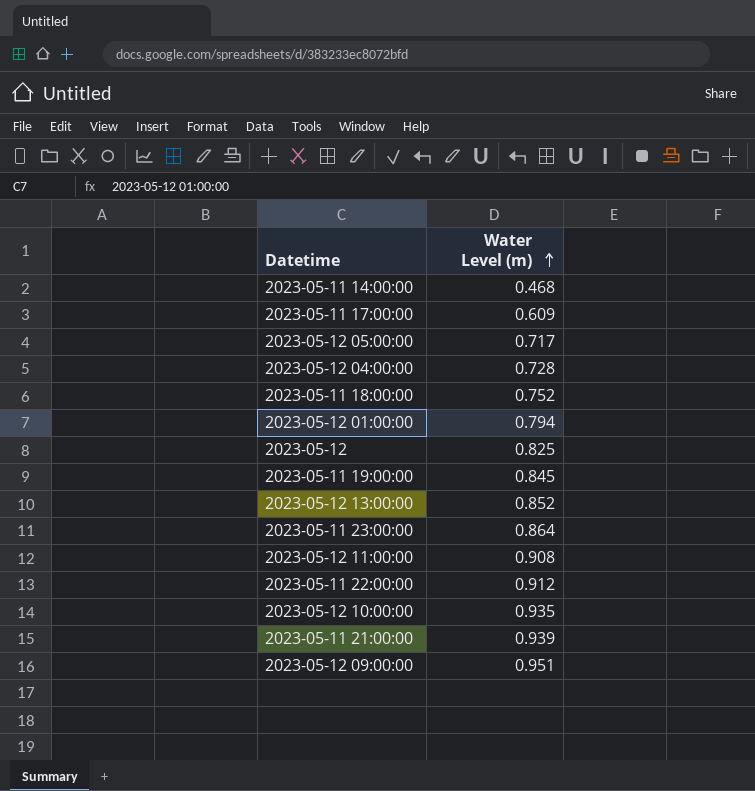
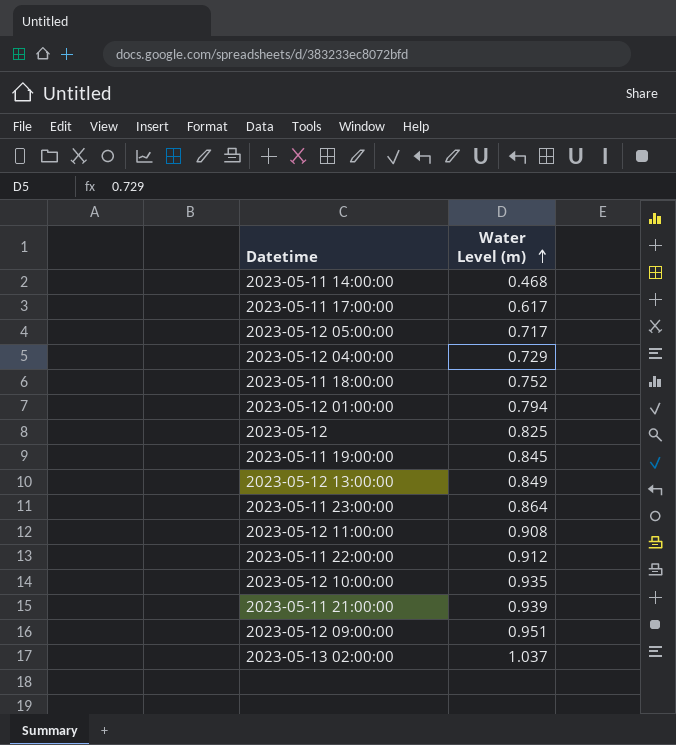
2023-05-11 17:00:00 | Water Level (m): 0.609 -> 0.617
2023-05-12 04:00:00 | Water Level (m): 0.728 -> 0.729
2023-05-12 13:00:00 | Water Level (m): 0.852 -> 0.849
row 2023-05-13 02:00:00: none -> 1.037

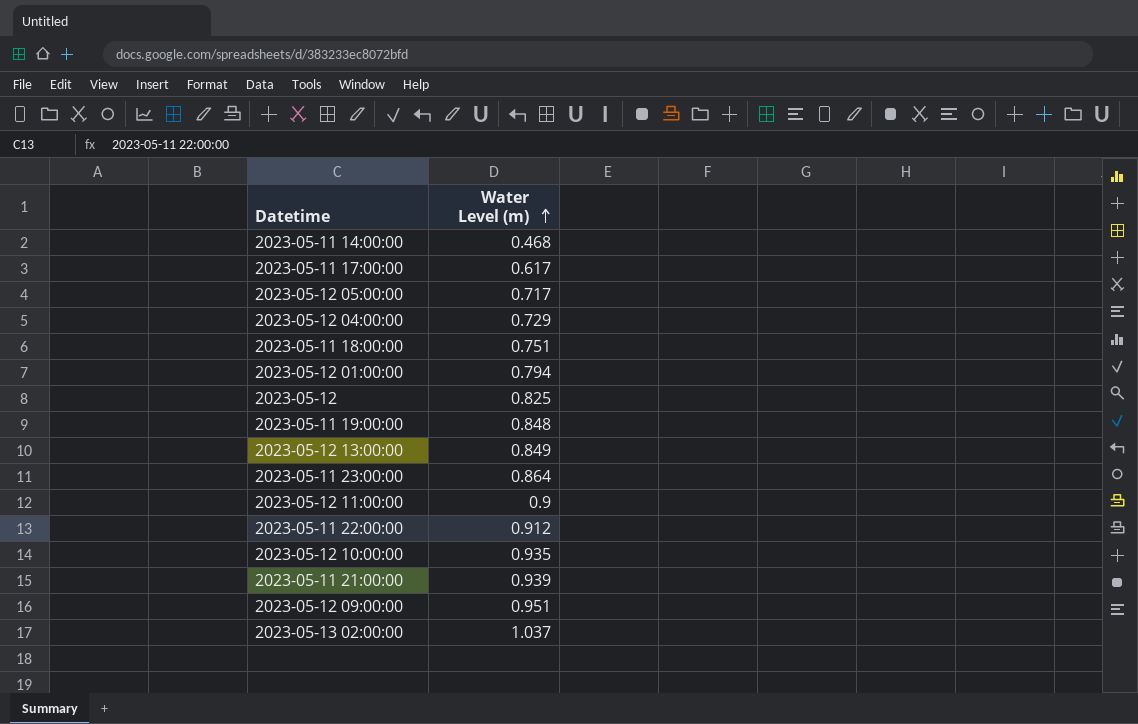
2023-05-11 18:00:00 | Water Level (m): 0.752 -> 0.751
2023-05-11 19:00:00 | Water Level (m): 0.845 -> 0.848
2023-05-12 11:00:00 | Water Level (m): 0.908 -> 0.9

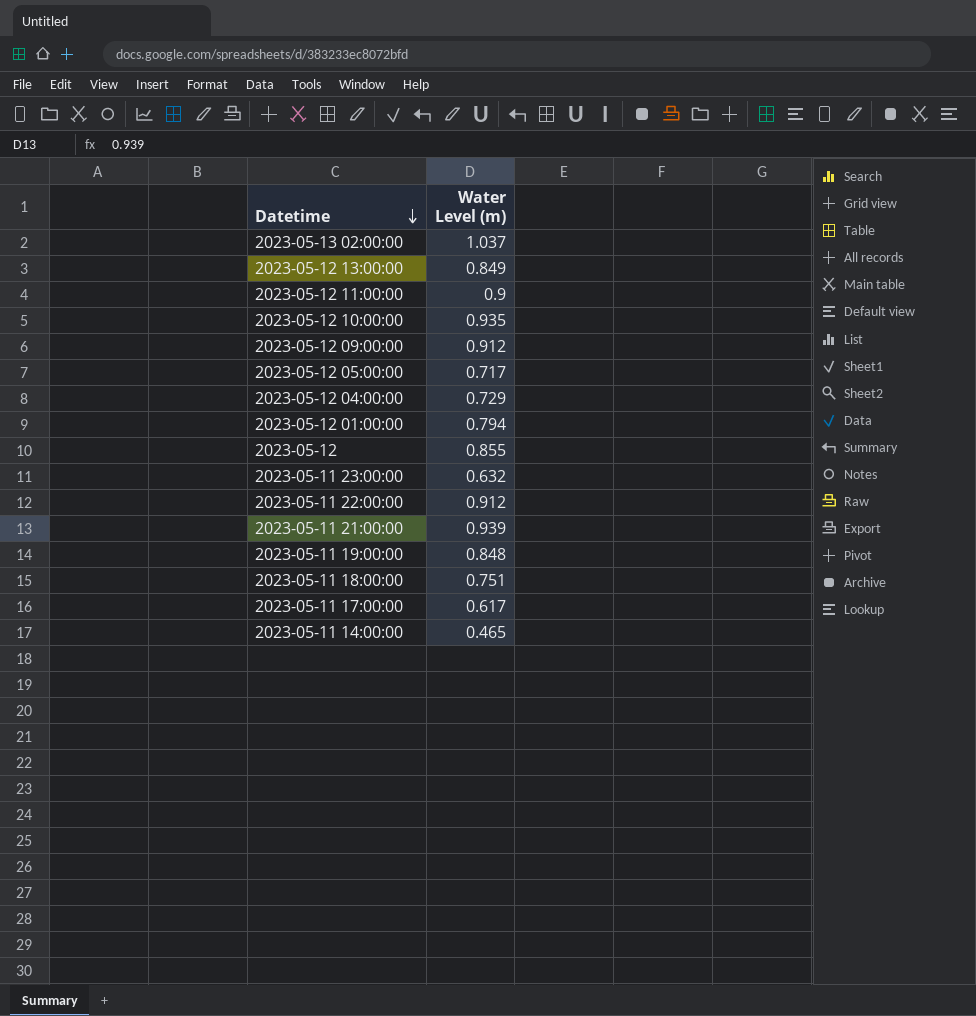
row order: Water Level (m) ascending -> Datetime descending
2023-05-12 09:00:00 | Water Level (m): 0.951 -> 0.912
2023-05-12 | Water Level (m): 0.825 -> 0.855
2023-05-11 23:00:00 | Water Level (m): 0.864 -> 0.632
2023-05-11 14:00:00 | Water Level (m): 0.468 -> 0.465

